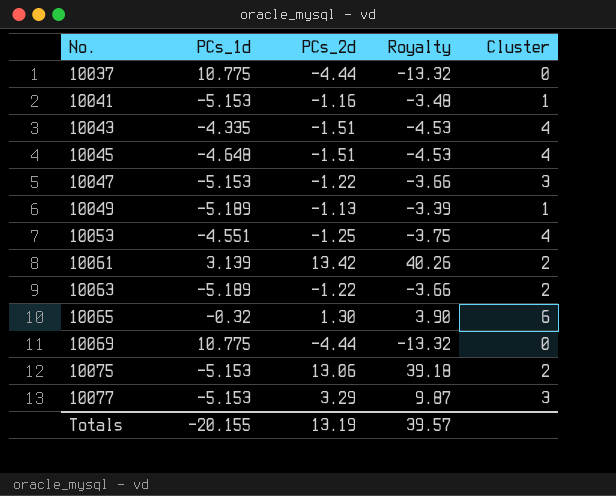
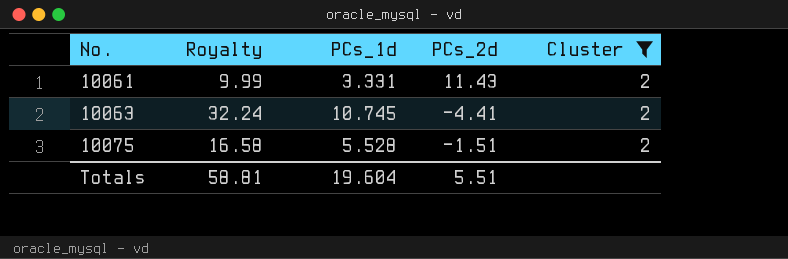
filter: none -> Cluster = 2
column Royalty | formula: [PCs_2d] * 3 -> [PCs_1d] * 3
column Royalty | position: 4 -> 2
10061 | PCs_1d: 3.139 -> 3.331
10061 | PCs_2d: 13.42 -> 11.43
10063 | PCs_1d: -5.189 -> 10.745
10063 | PCs_2d: -1.22 -> -4.41
10075 | PCs_1d: -5.153 -> 5.528
10075 | PCs_2d: 13.06 -> -1.51
Totals | Royalty: 39.57 -> 58.81
Totals | PCs_1d: -20.155 -> 19.604
Totals | PCs_2d: 13.19 -> 5.51

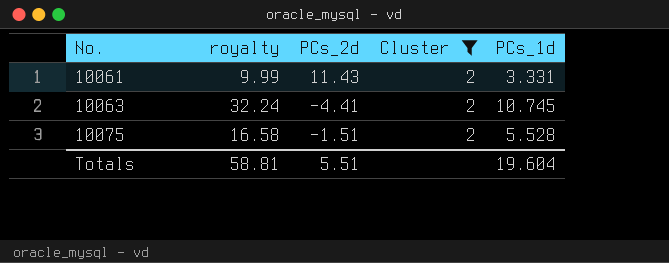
column name: Royalty -> royalty
column PCs_1d | position: 3 -> 5

